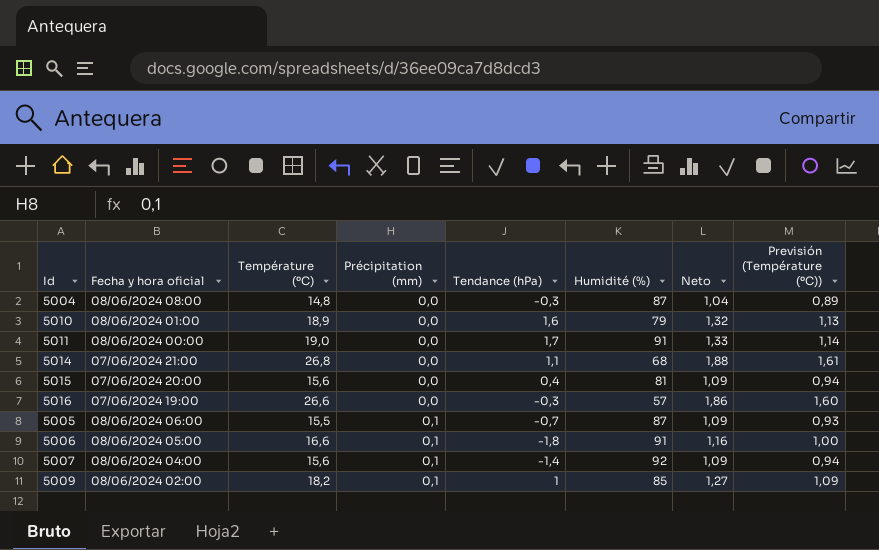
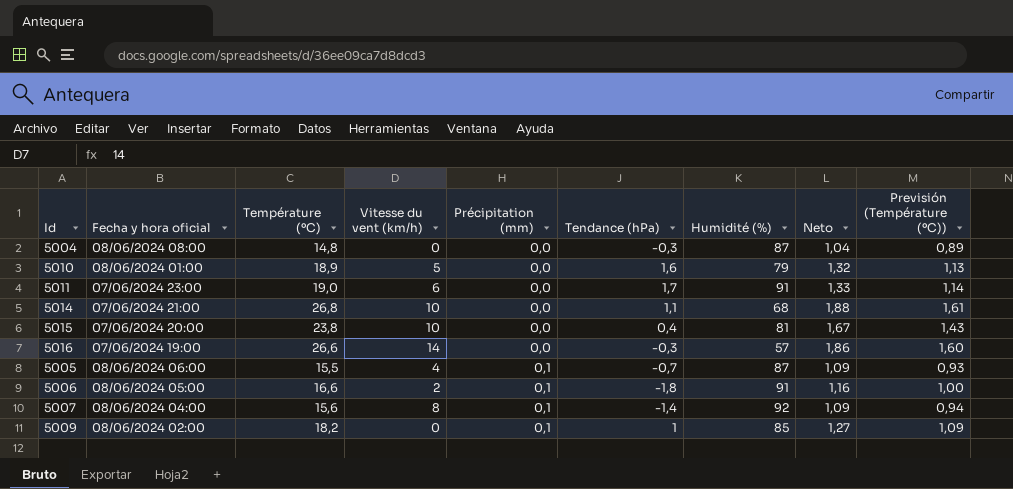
column Vitesse du vent (km/h) | position: none -> 4
5011 | Fecha y hora oficial: 08/06/2024 00:00 -> 07/06/2024 23:00
5015 | Température (ºC): 15,6 -> 23,8
5015 | Neto: 1,09 -> 1,67
5015 | Previsión (Température (ºC)): 0,94 -> 1,43

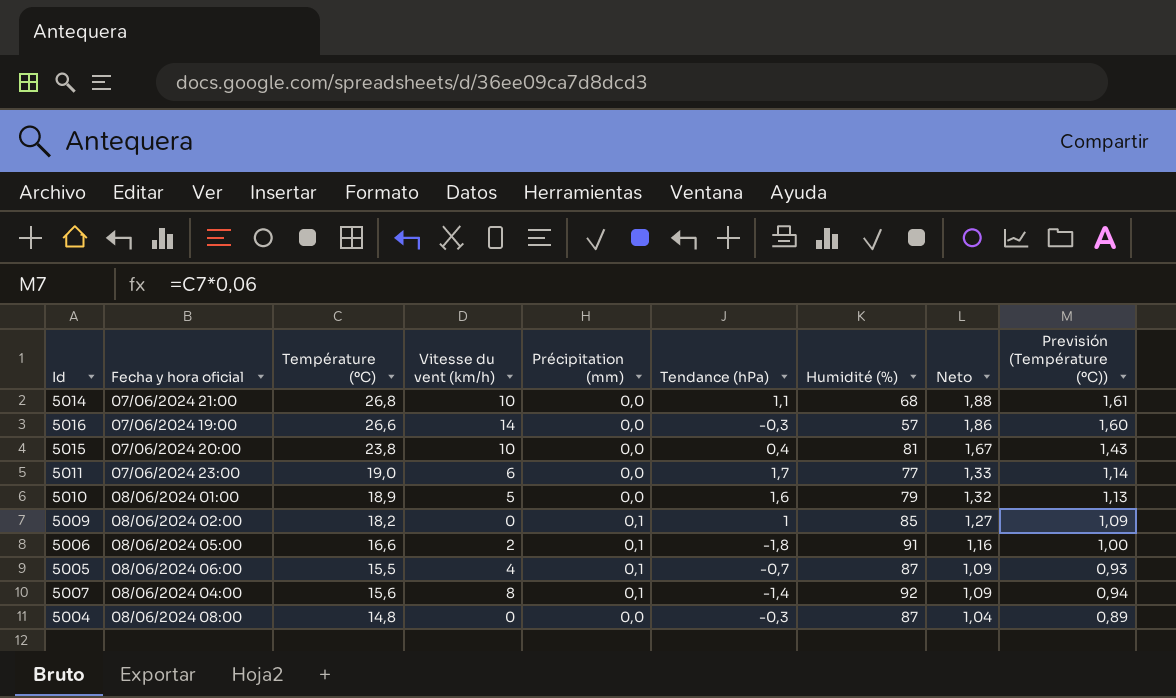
row order: Précipitation (mm) ascending -> Neto descending
5011 | Humidité (%): 91 -> 77

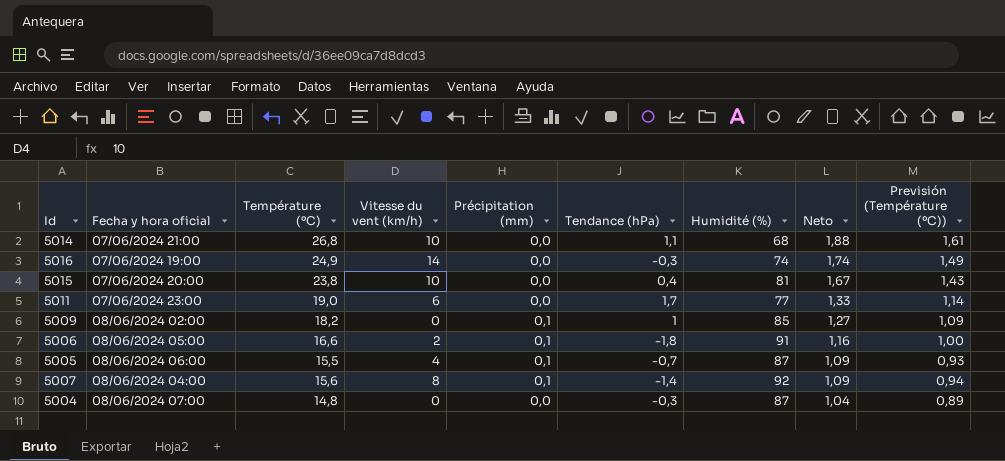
row 5010: 08/06/2024 01:00 | 18,9 | 5 | 0,0 | 1,6 | 79 | 1,32 | 1,13 -> none
5016 | Température (ºC): 26,6 -> 24,9
5016 | Humidité (%): 57 -> 74
5016 | Neto: 1,86 -> 1,74
5016 | Previsión (Température (ºC)): 1,60 -> 1,49
5004 | Fecha y hora oficial: 08/06/2024 08:00 -> 08/06/2024 07:00

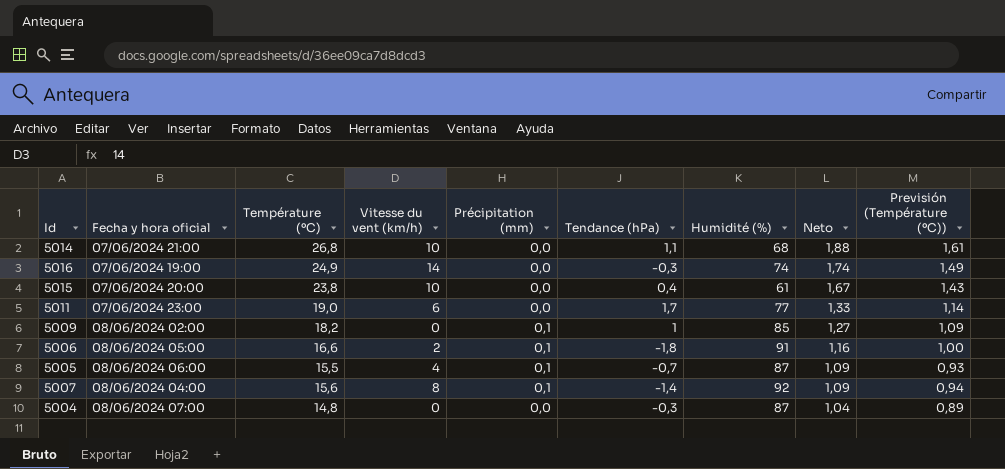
5015 | Humidité (%): 81 -> 61

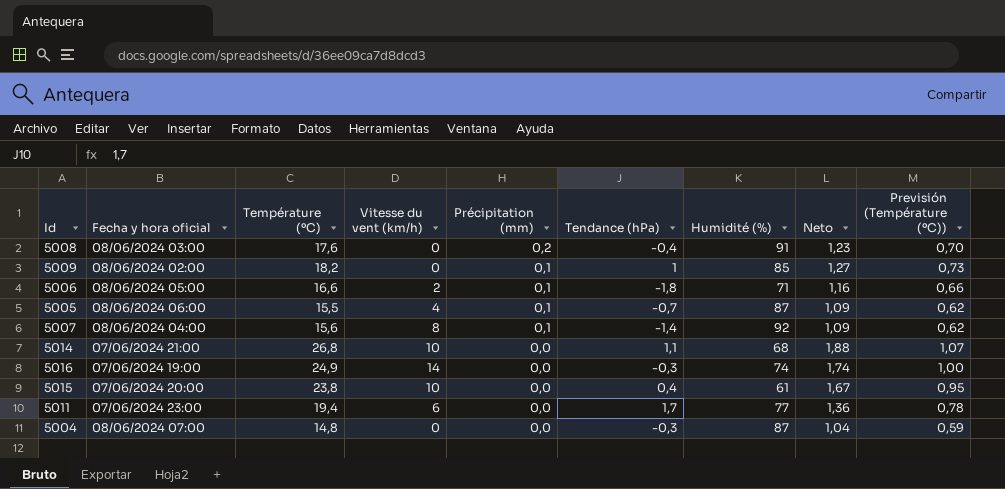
row order: Neto descending -> Précipitation (mm) descending
column Previsión (Température (ºC)) | formula: [Température (ºC)] * 0,06 -> [Température (ºC)] * 0,04
row 5008: none -> 08/06/2024 03:00 | 17,6 | 0 | 0,2 | -0,4 | 91 | 1,23 | 0,70
5006 | Humidité (%): 91 -> 71
5011 | Température (ºC): 19,0 -> 19,4
5011 | Neto: 1,33 -> 1,36

